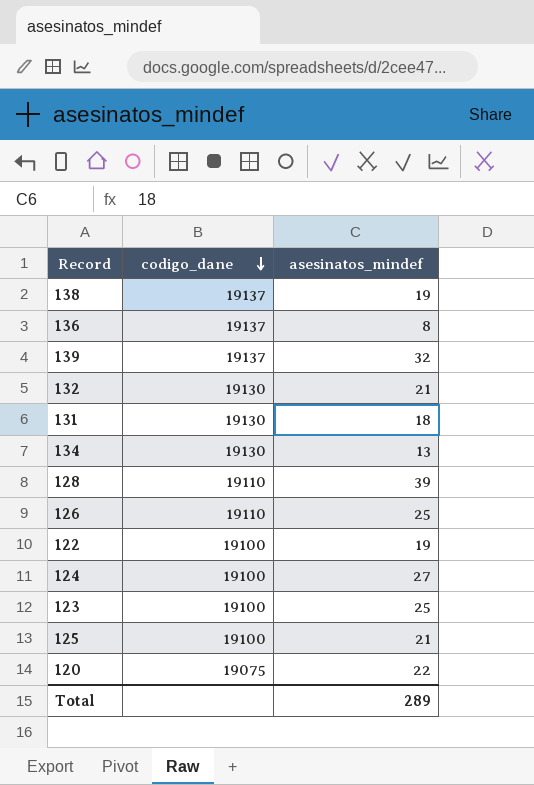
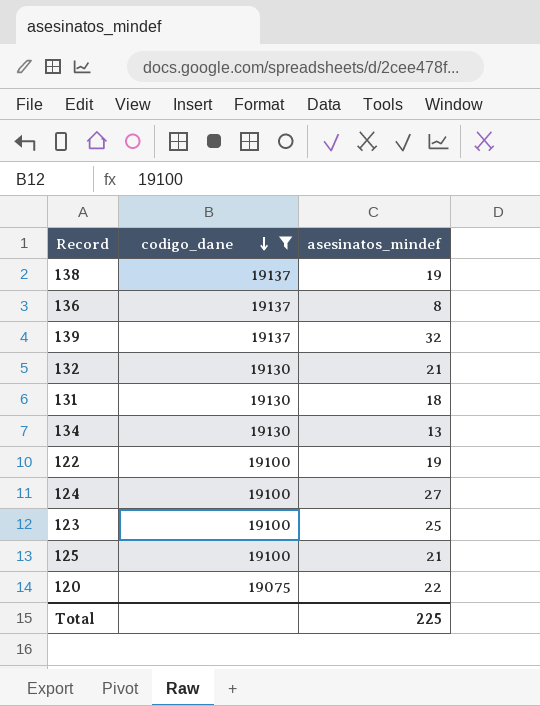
filter: none -> codigo_dane != 19110
Total | asesinatos_mindef: 289 -> 225

